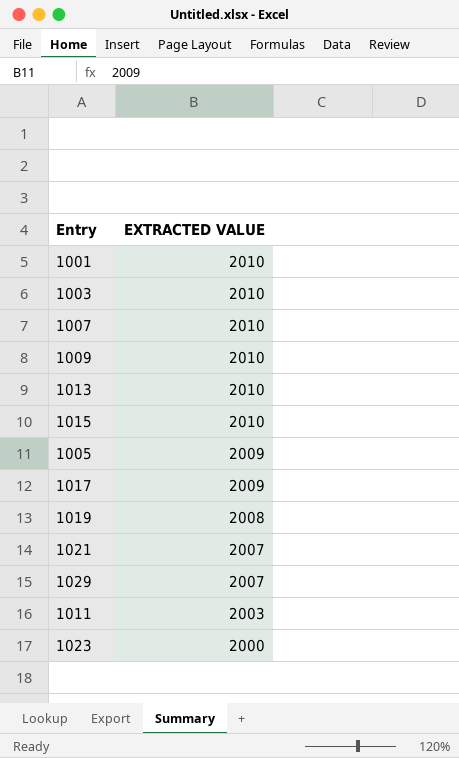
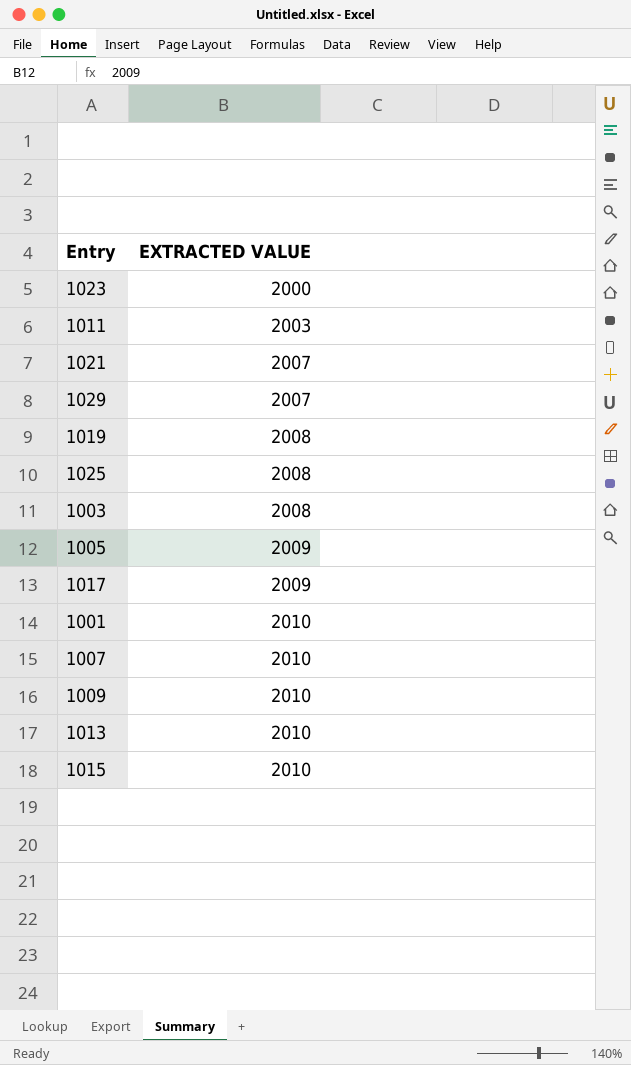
row order: EXTRACTED VALUE descending -> EXTRACTED VALUE ascending
row 1025: none -> 2008
1003 | EXTRACTED VALUE: 2010 -> 2008

